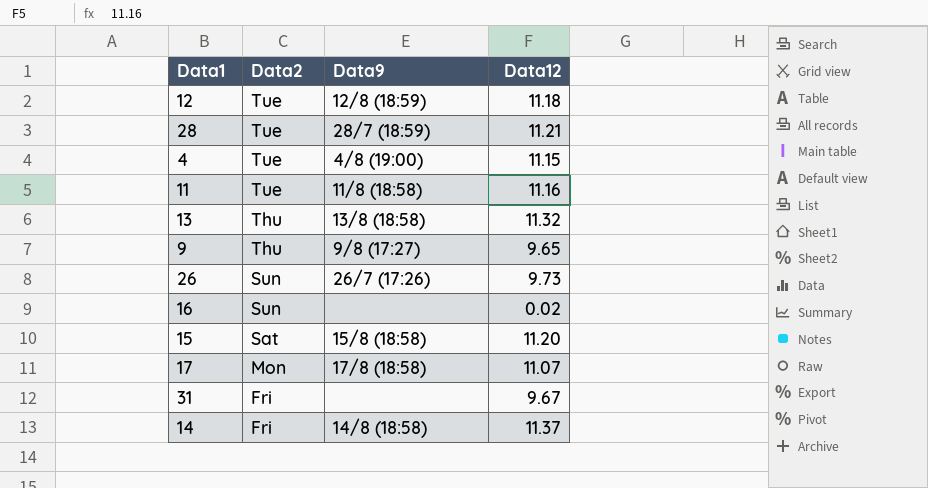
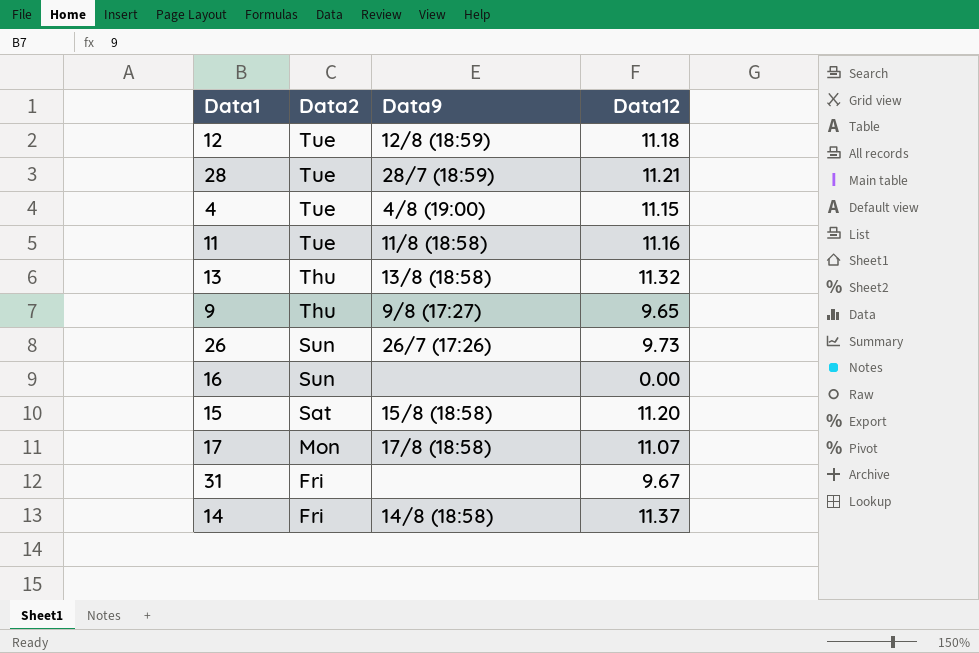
16 | Data12: 0.02 -> 0.00

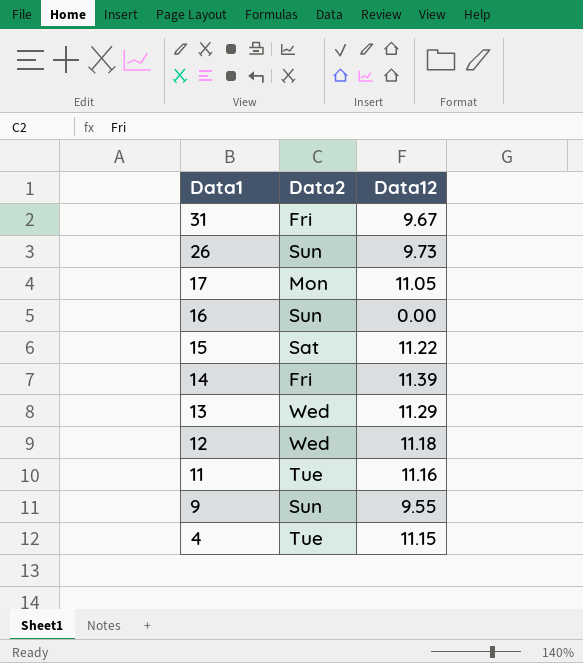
row order: Data2 descending -> Data1 descending
column Data9 | position: 3 -> none
row 28: Tue | 28/7 (18:59) | 11.21 -> none
17 | Data12: 11.07 -> 11.05
15 | Data12: 11.20 -> 11.22
14 | Data12: 11.37 -> 11.39
13 | Data2: Thu -> Wed
13 | Data12: 11.32 -> 11.29
12 | Data2: Tue -> Wed
9 | Data2: Thu -> Sun
9 | Data12: 9.65 -> 9.55

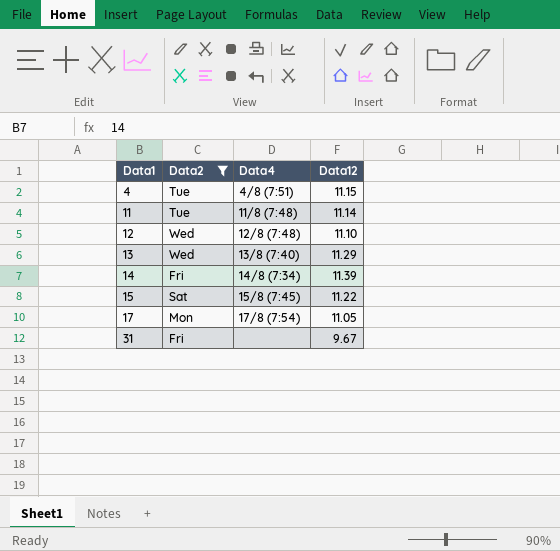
filter: none -> Data2 != Sun
row order: Data1 descending -> Data1 ascending
column Data4 | position: none -> 3
11 | Data12: 11.16 -> 11.14
12 | Data12: 11.18 -> 11.10

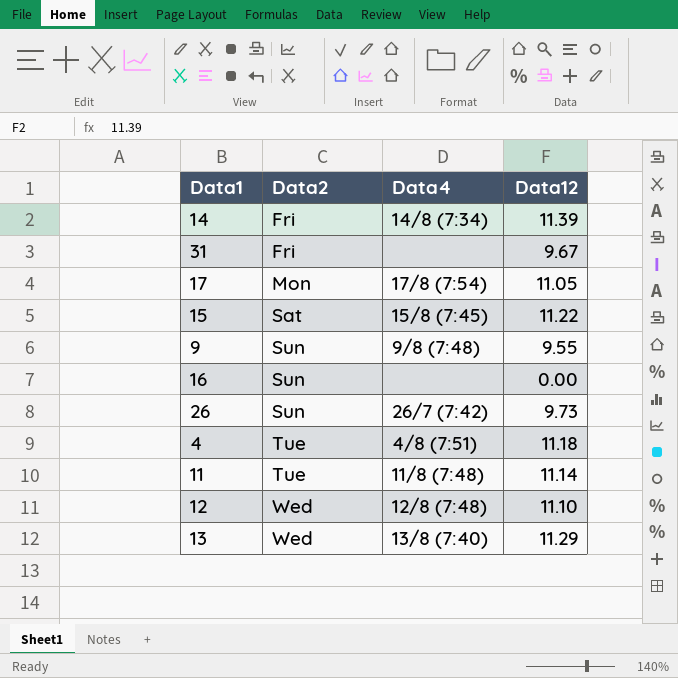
filter: Data2 != Sun -> none
row order: Data1 ascending -> Data2 ascending
4 | Data12: 11.15 -> 11.18

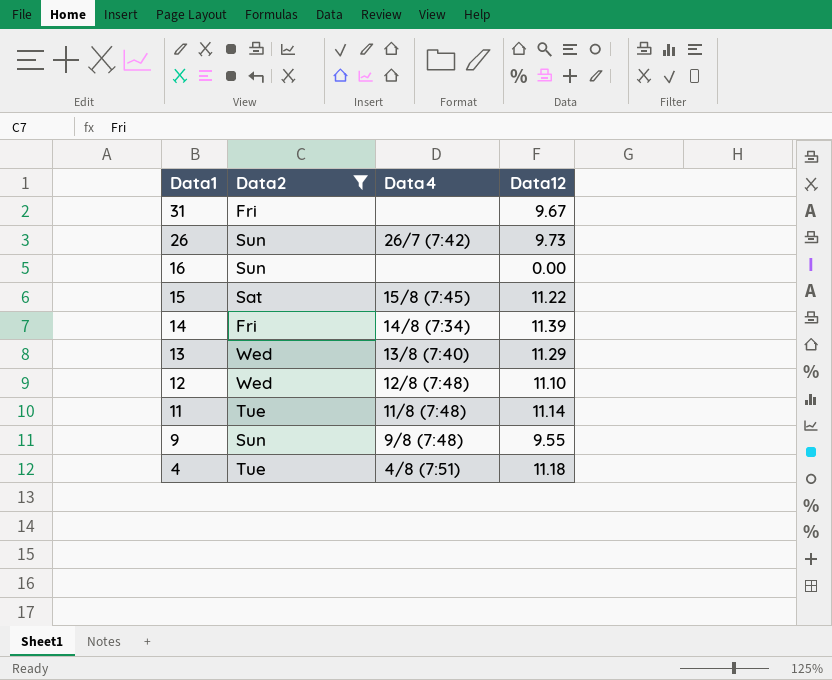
filter: none -> Data2 != Mon
row order: Data2 ascending -> Data1 descending

